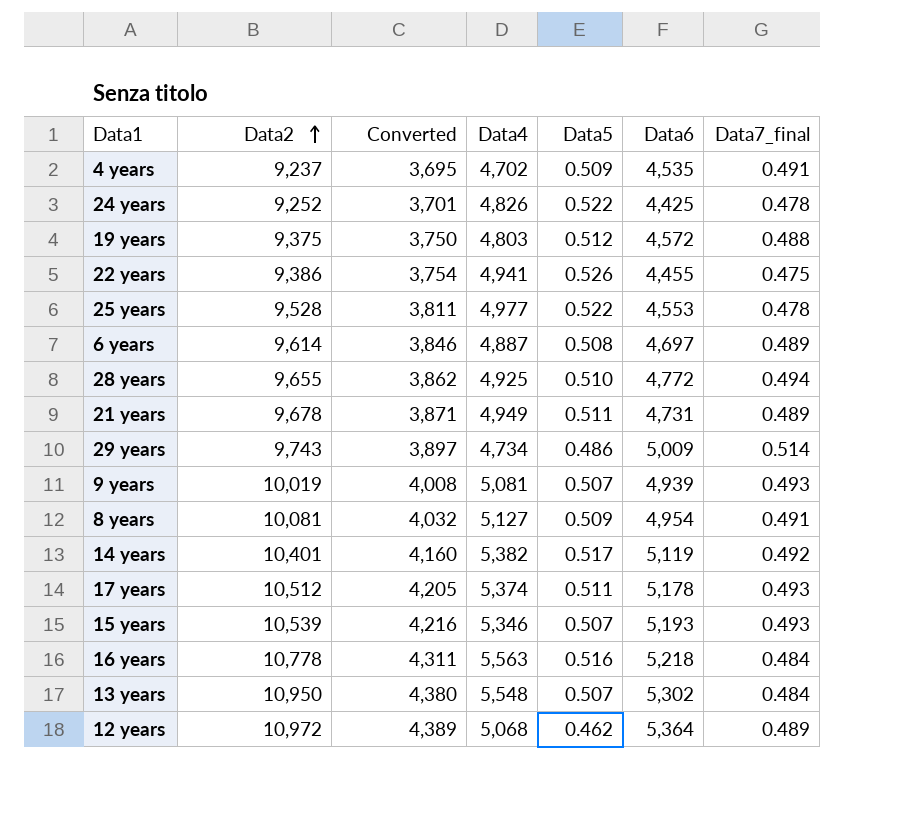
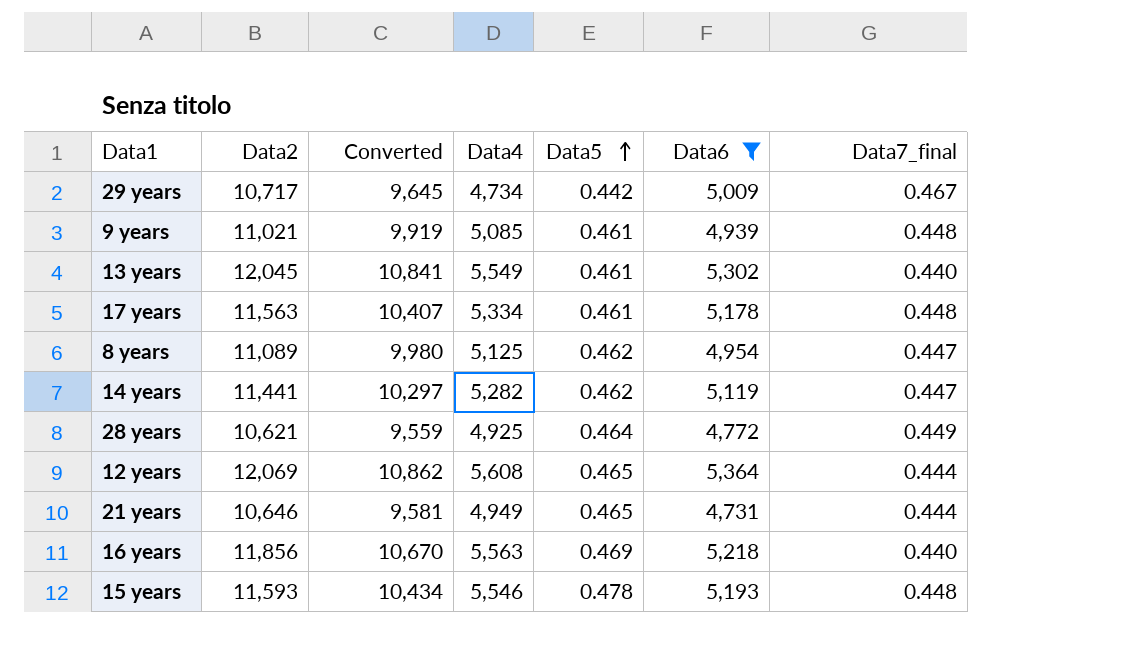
filter: none -> Data6 >= 4,731
row order: Data2 ascending -> Data5 ascending
column Converted | formula: [Data2] * 0.4 -> [Data2] * 0.9
29 years | Data2: 9,743 -> 10,717
29 years | Data5: 0.486 -> 0.442
29 years | Data7_final: 0.514 -> 0.467
9 years | Data2: 10,019 -> 11,021
9 years | Data4: 5,081 -> 5,085
9 years | Data5: 0.507 -> 0.461
9 years | Data7_final: 0.493 -> 0.448
13 years | Data2: 10,950 -> 12,045
13 years | Data4: 5,548 -> 5,549
13 years | Data5: 0.507 -> 0.461
13 years | Data7_final: 0.484 -> 0.440
17 years | Data2: 10,512 -> 11,563
17 years | Data4: 5,374 -> 5,334
17 years | Data5: 0.511 -> 0.461
17 years | Data7_final: 0.493 -> 0.448
8 years | Data2: 10,081 -> 11,089
8 years | Data4: 5,127 -> 5,125
8 years | Data5: 0.509 -> 0.462
8 years | Data7_final: 0.491 -> 0.447
14 years | Data2: 10,401 -> 11,441
14 years | Data4: 5,382 -> 5,282
14 years | Data5: 0.517 -> 0.462
14 years | Data7_final: 0.492 -> 0.447
28 years | Data2: 9,655 -> 10,621
28 years | Data5: 0.510 -> 0.464
28 years | Data7_final: 0.494 -> 0.449
12 years | Data2: 10,972 -> 12,069
12 years | Data4: 5,068 -> 5,608
12 years | Data5: 0.462 -> 0.465
12 years | Data7_final: 0.489 -> 0.444
21 years | Data2: 9,678 -> 10,646
21 years | Data5: 0.511 -> 0.465
21 years | Data7_final: 0.489 -> 0.444
16 years | Data2: 10,778 -> 11,856
16 years | Data5: 0.516 -> 0.469
16 years | Data7_final: 0.484 -> 0.440
15 years | Data2: 10,539 -> 11,593
15 years | Data4: 5,346 -> 5,546
15 years | Data5: 0.507 -> 0.478
15 years | Data7_final: 0.493 -> 0.448

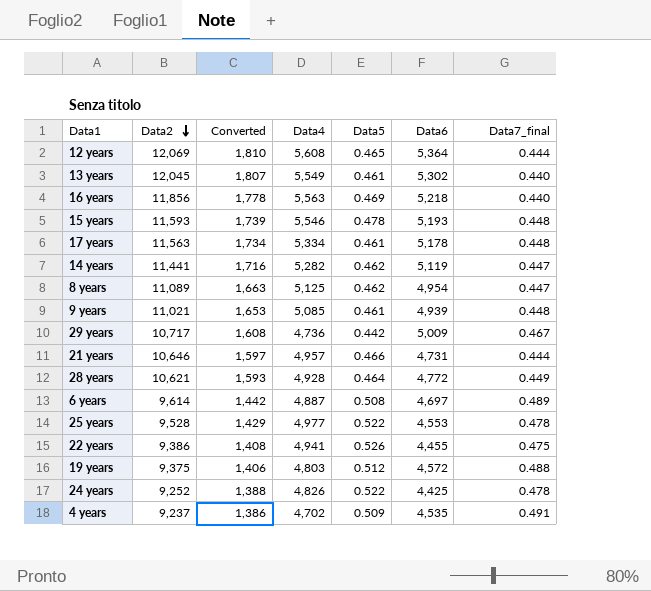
filter: Data6 >= 4,731 -> none
row order: Data5 ascending -> Data2 descending
column Converted | formula: [Data2] * 0.9 -> [Data2] * 0.15
29 years | Data4: 4,734 -> 4,736
21 years | Data4: 4,949 -> 4,957
21 years | Data5: 0.465 -> 0.466
28 years | Data4: 4,925 -> 4,928

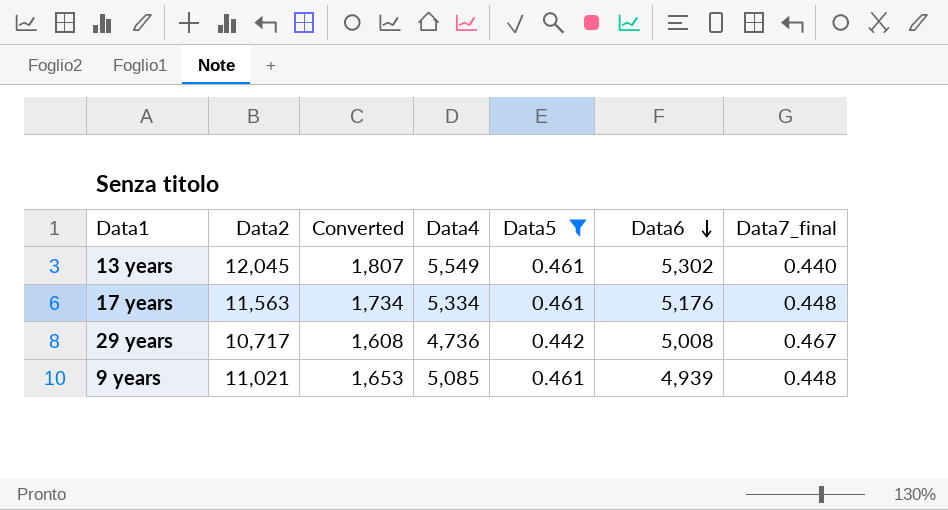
filter: none -> Data5 <= 0.461
row order: Data2 descending -> Data6 descending
17 years | Data6: 5,178 -> 5,176
29 years | Data6: 5,009 -> 5,008

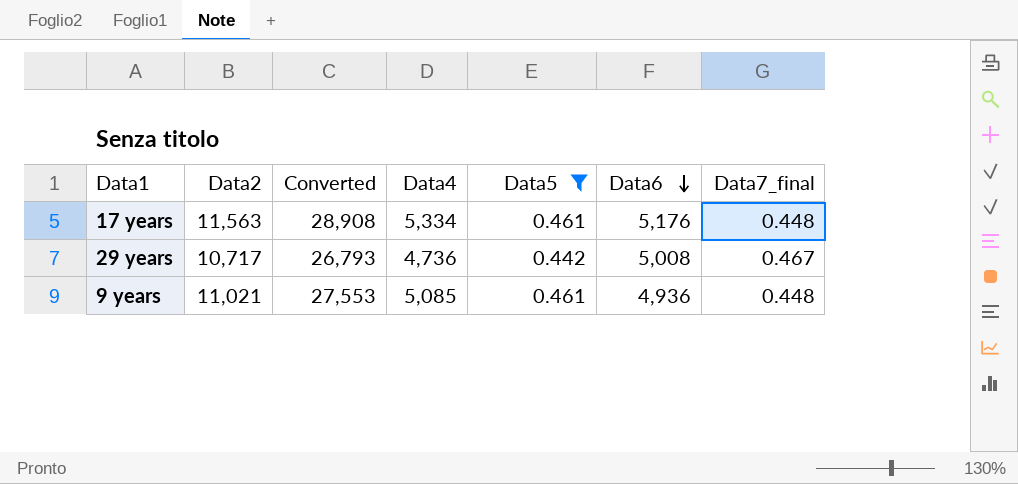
column Converted | formula: [Data2] * 0.15 -> [Data2] * 2.5
row 13 years: 12,045 | 1,807 | 5,549 | 0.461 | 5,302 | 0.440 -> none
9 years | Data6: 4,939 -> 4,936

